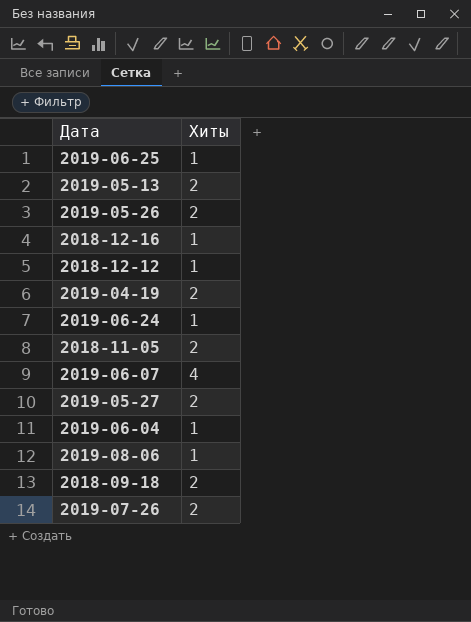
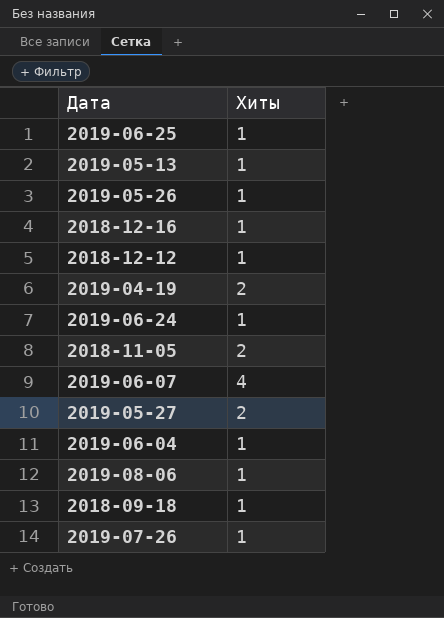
2019-05-13 | Хиты: 2 -> 1
2019-05-26 | Хиты: 2 -> 1
2018-09-18 | Хиты: 2 -> 1
2019-07-26 | Хиты: 2 -> 1

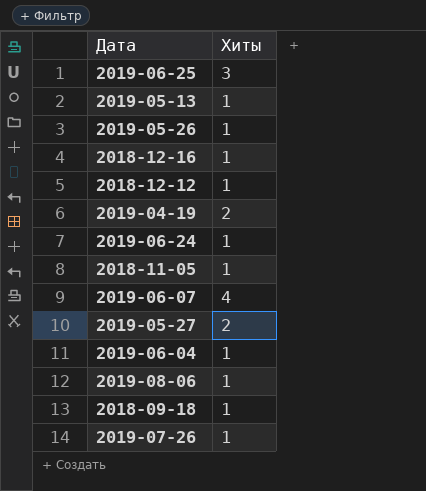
2019-06-25 | Хиты: 1 -> 3
2018-11-05 | Хиты: 2 -> 1

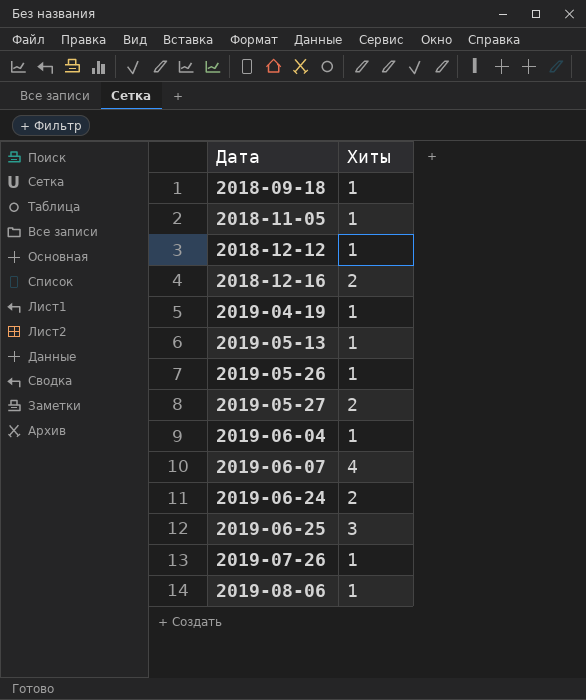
row order: none -> Дата ascending
2018-12-16 | Хиты: 1 -> 2
2019-04-19 | Хиты: 2 -> 1
2019-06-24 | Хиты: 1 -> 2

